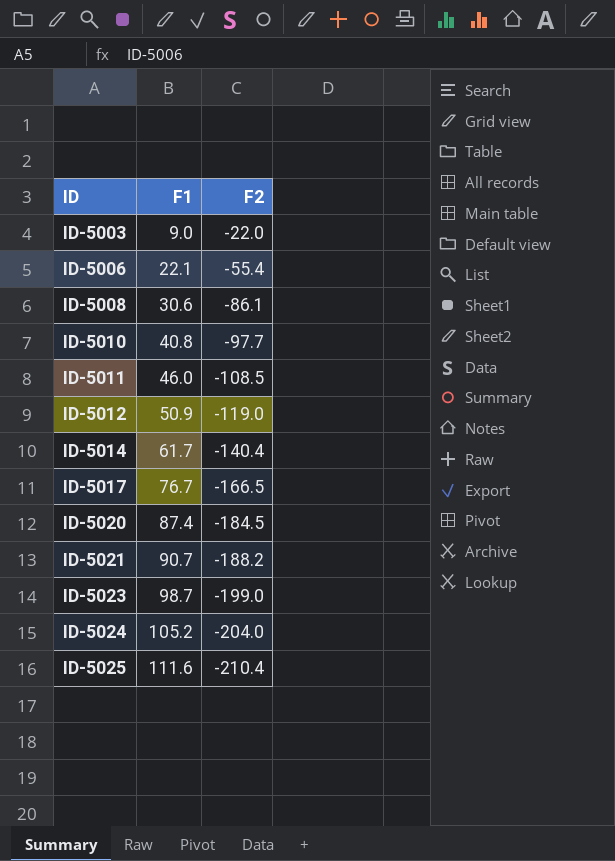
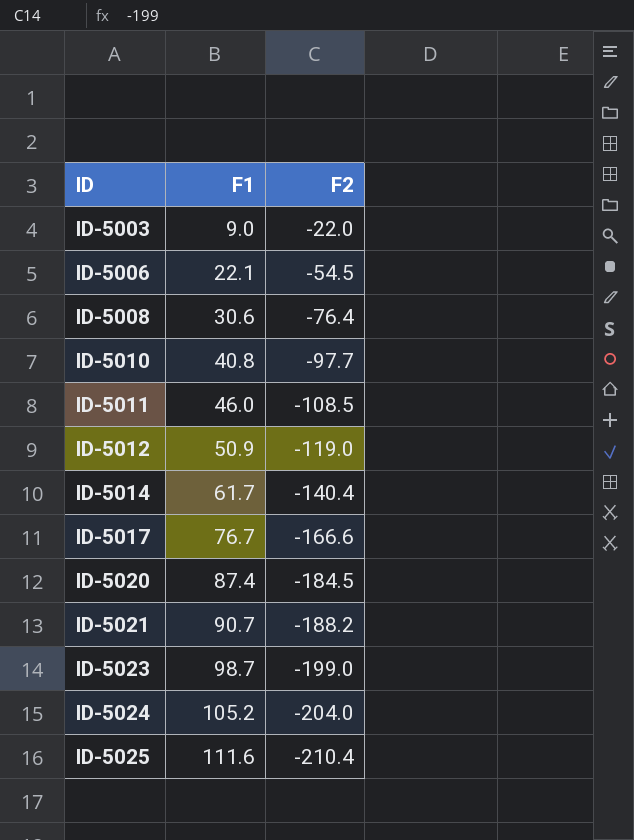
ID-5006 | F2: -55.4 -> -54.5
ID-5008 | F2: -86.1 -> -76.4
ID-5017 | F2: -166.5 -> -166.6

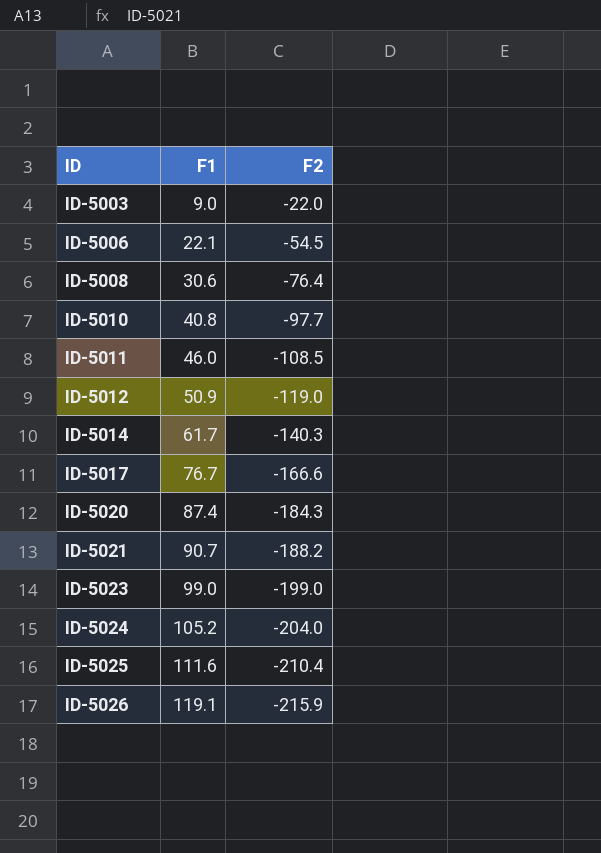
ID-5014 | F2: -140.4 -> -140.3
ID-5020 | F2: -184.5 -> -184.3
ID-5023 | F1: 98.7 -> 99.0
row ID-5026: none -> 119.1 | -215.9

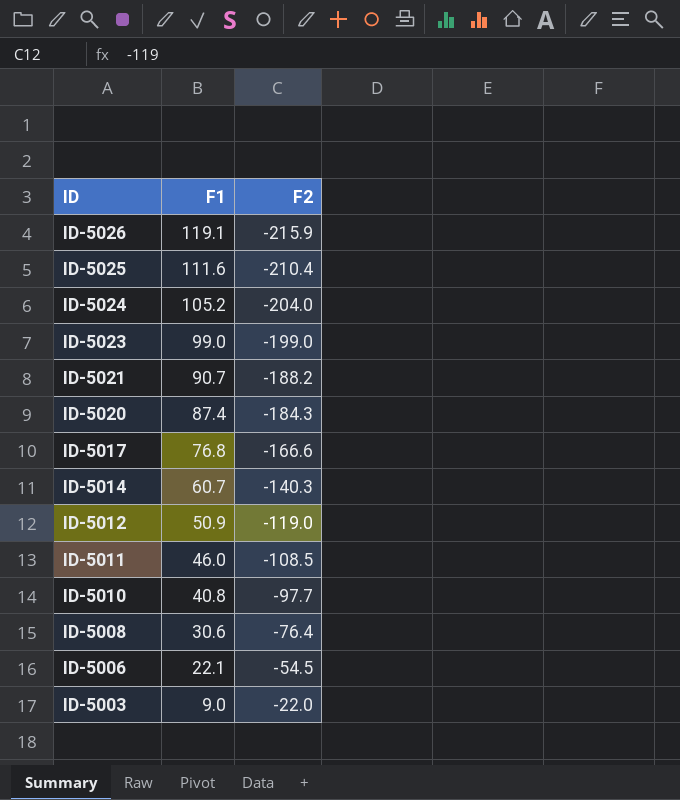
row order: ID ascending -> ID descending
ID-5017 | F1: 76.7 -> 76.8
ID-5014 | F1: 61.7 -> 60.7

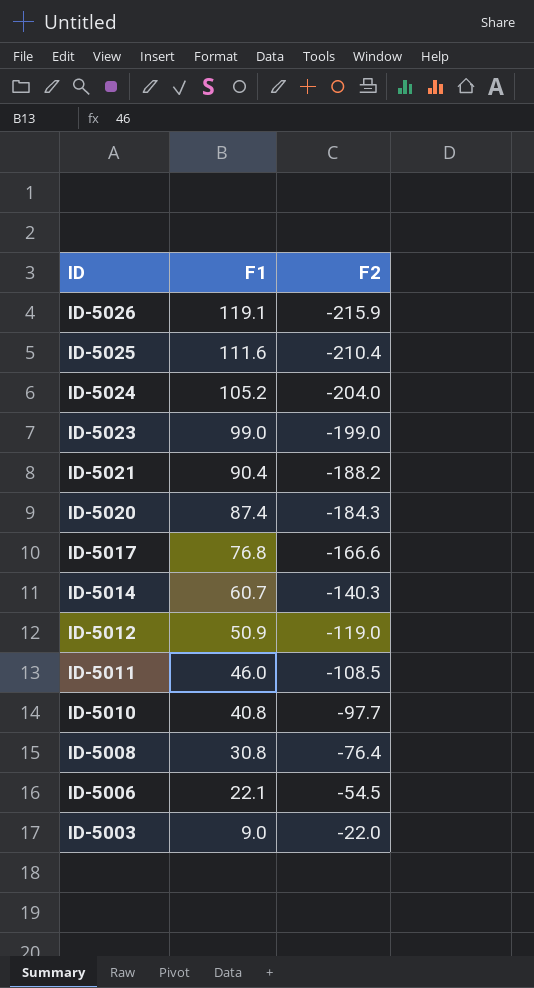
ID-5021 | F1: 90.7 -> 90.4
ID-5008 | F1: 30.6 -> 30.8

